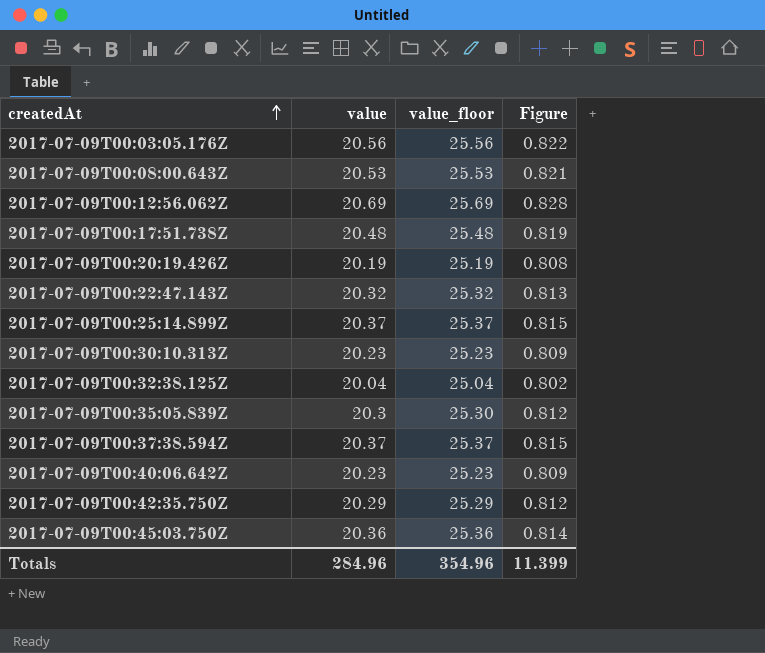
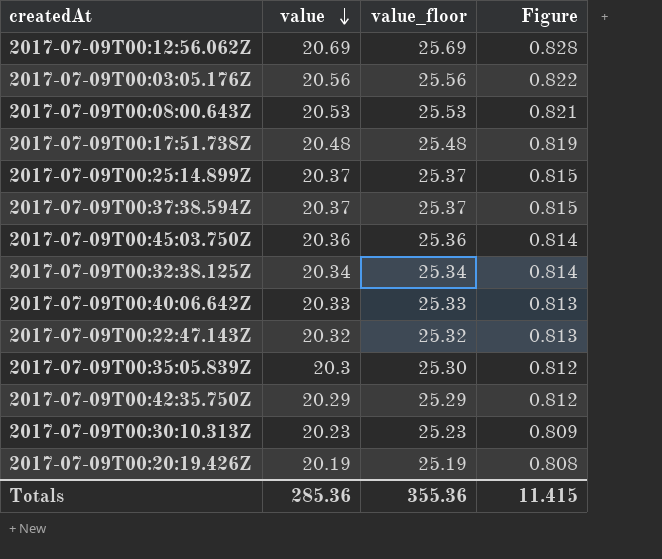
row order: createdAt ascending -> value descending
2017-07-09T00:32:38.125Z | value: 20.04 -> 20.34
2017-07-09T00:32:38.125Z | value_floor: 25.04 -> 25.34
2017-07-09T00:32:38.125Z | Figure: 0.802 -> 0.814
2017-07-09T00:40:06.642Z | value: 20.23 -> 20.33
2017-07-09T00:40:06.642Z | value_floor: 25.23 -> 25.33
2017-07-09T00:40:06.642Z | Figure: 0.809 -> 0.813
Totals | value: 284.96 -> 285.36
Totals | value_floor: 354.96 -> 355.36
Totals | Figure: 11.399 -> 11.415

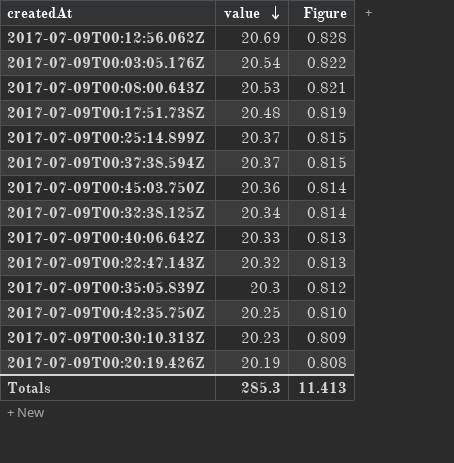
column value_floor | formula: [value] + 5 -> none
2017-07-09T00:03:05.176Z | value: 20.56 -> 20.54
2017-07-09T00:42:35.750Z | value: 20.29 -> 20.25
2017-07-09T00:42:35.750Z | Figure: 0.812 -> 0.810
Totals | value: 285.36 -> 285.3
Totals | Figure: 11.415 -> 11.413

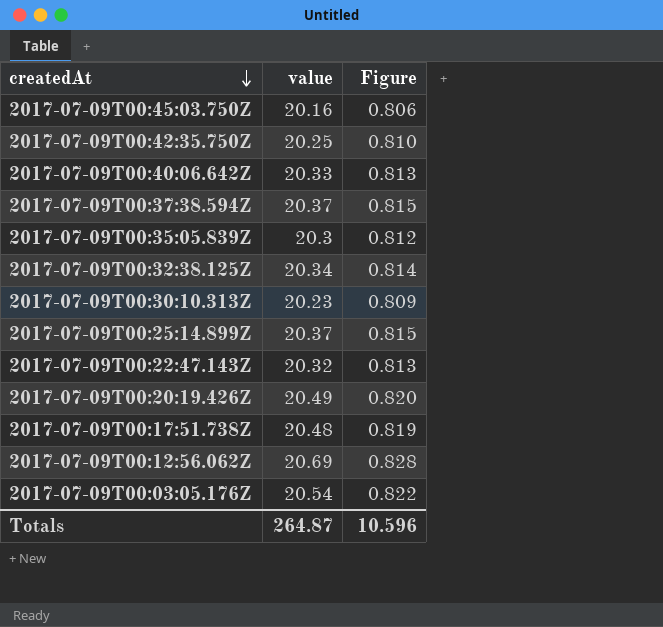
row order: value descending -> createdAt descending
row 2017-07-09T00:08:00.643Z: 20.53 | 0.821 -> none
2017-07-09T00:45:03.750Z | value: 20.36 -> 20.16
2017-07-09T00:45:03.750Z | Figure: 0.814 -> 0.806
2017-07-09T00:20:19.426Z | value: 20.19 -> 20.49
2017-07-09T00:20:19.426Z | Figure: 0.808 -> 0.820
Totals | value: 285.3 -> 264.87
Totals | Figure: 11.413 -> 10.596

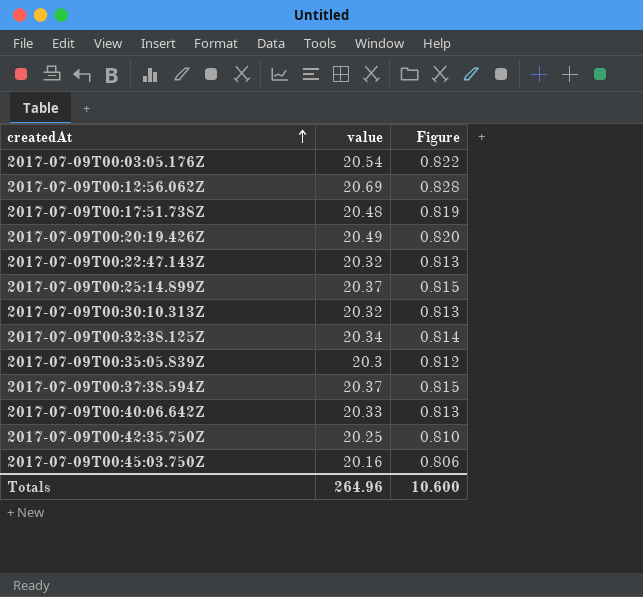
row order: createdAt descending -> createdAt ascending
2017-07-09T00:30:10.313Z | value: 20.23 -> 20.32
2017-07-09T00:30:10.313Z | Figure: 0.809 -> 0.813
Totals | value: 264.87 -> 264.96
Totals | Figure: 10.596 -> 10.600

